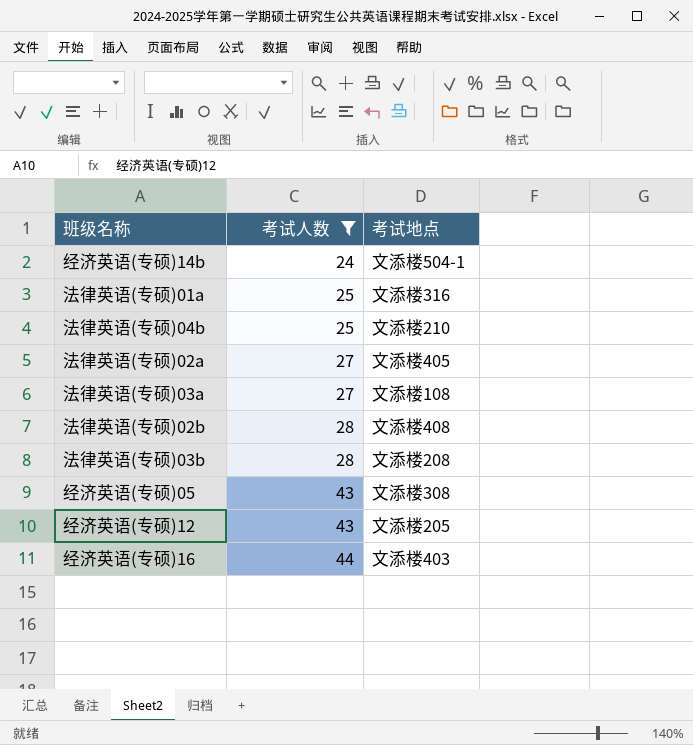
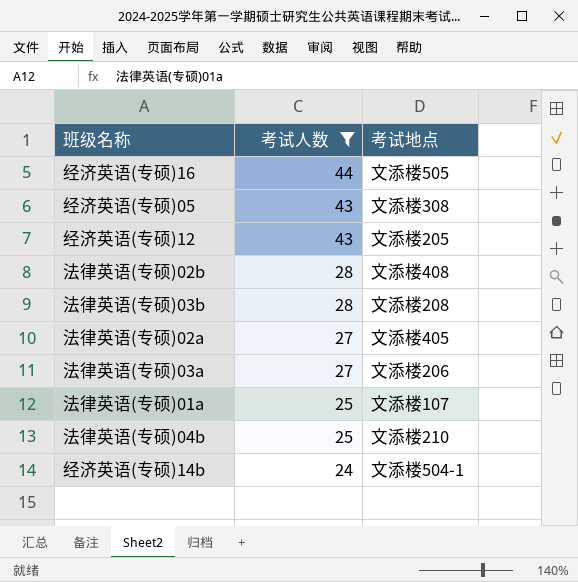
row order: 考试人数 ascending -> 考试人数 descending
经济英语(专硕)16 | 考试地点: 文添楼403 -> 文添楼505
法律英语(专硕)03a | 考试地点: 文添楼108 -> 文添楼206
法律英语(专硕)01a | 考试地点: 文添楼316 -> 文添楼107

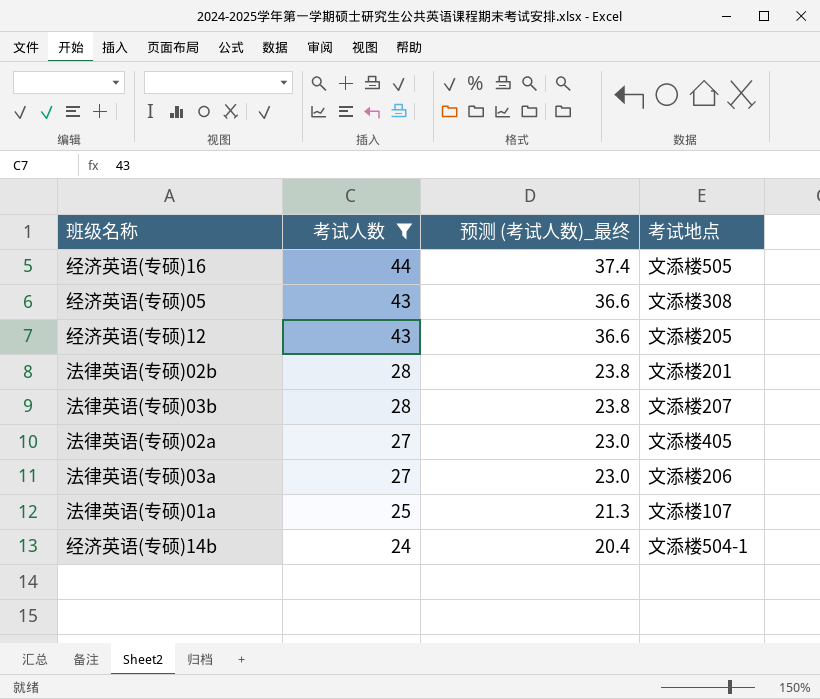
column 预测 (考试人数)_最终 | formula: none -> [考试人数] * 0.85
row 法律英语(专硕)04b: 25 | 文添楼210 -> none
法律英语(专硕)02b | 考试地点: 文添楼408 -> 文添楼201
法律英语(专硕)03b | 考试地点: 文添楼208 -> 文添楼207

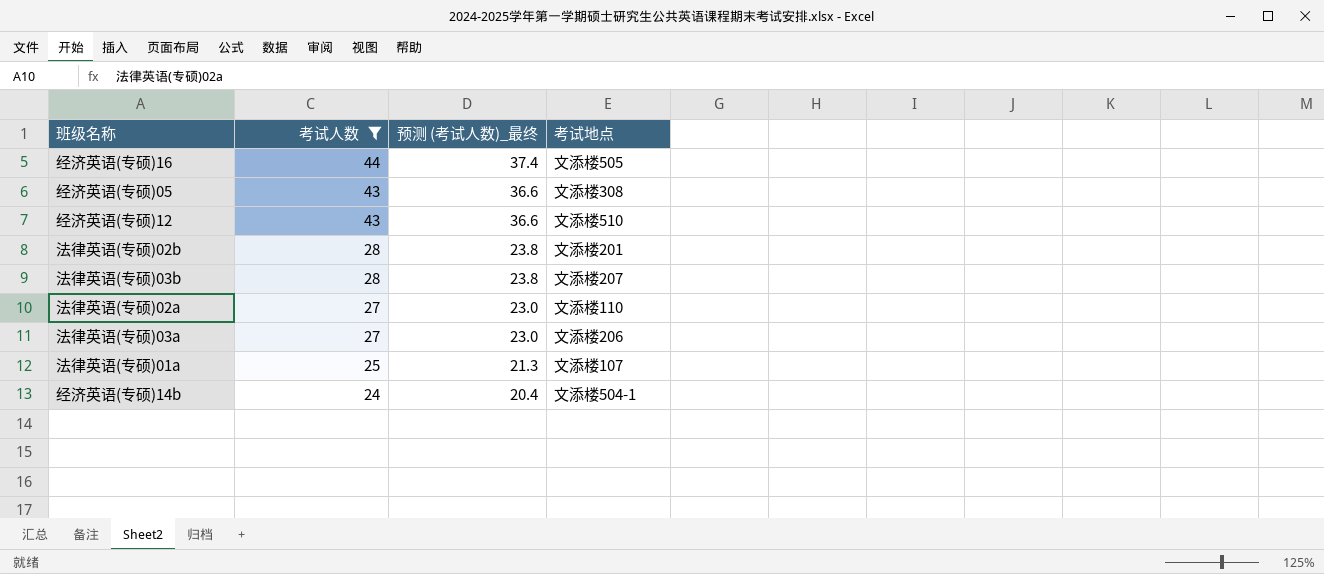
经济英语(专硕)12 | 考试地点: 文添楼205 -> 文添楼510
法律英语(专硕)02a | 考试地点: 文添楼405 -> 文添楼110

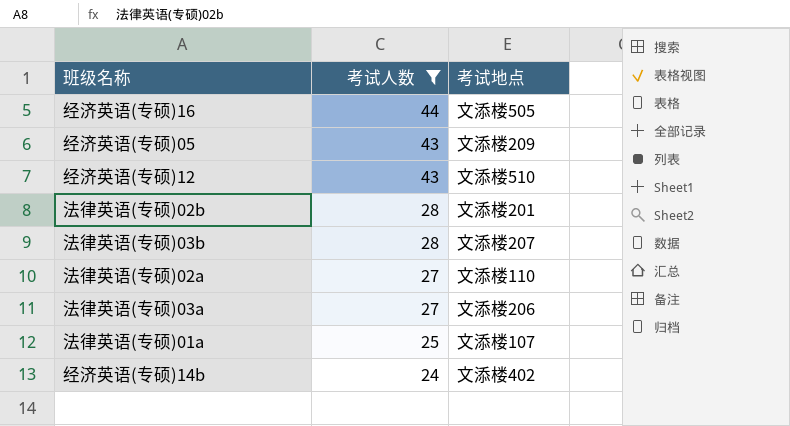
column 预测 (考试人数)_最终 | formula: [考试人数] * 0.85 -> none
经济英语(专硕)05 | 考试地点: 文添楼308 -> 文添楼209
经济英语(专硕)14b | 考试地点: 文添楼504-1 -> 文添楼402

